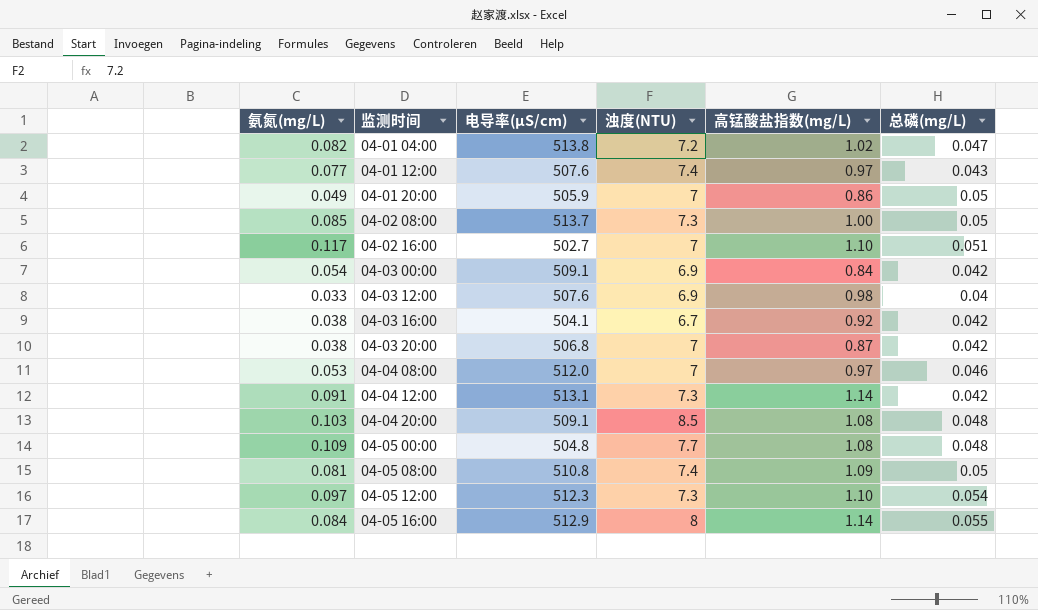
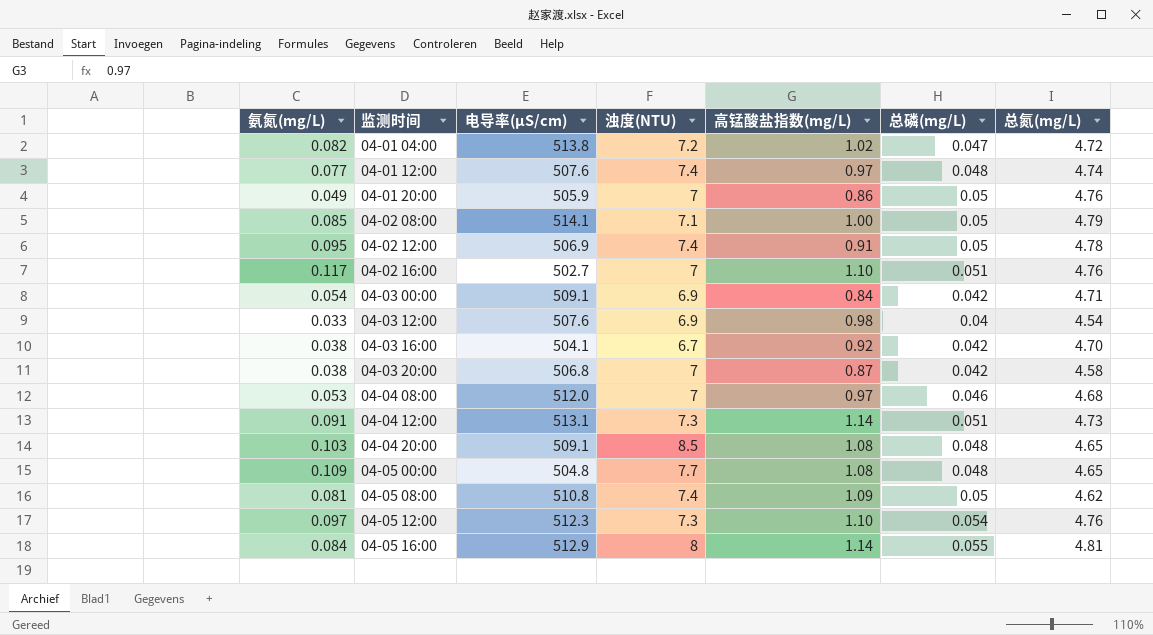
column 总氮(mg/L) | position: none -> 7
04-01 12:00 | 总磷(mg/L): 0.043 -> 0.048
04-02 08:00 | 电导率(μS/cm): 513.7 -> 514.1
04-02 08:00 | 浊度(NTU): 7.3 -> 7.1
row 04-02 12:00: none -> 0.095 | 506.9 | 7.4 | 0.91 | 0.05 | 4.78
04-04 12:00 | 总磷(mg/L): 0.042 -> 0.051

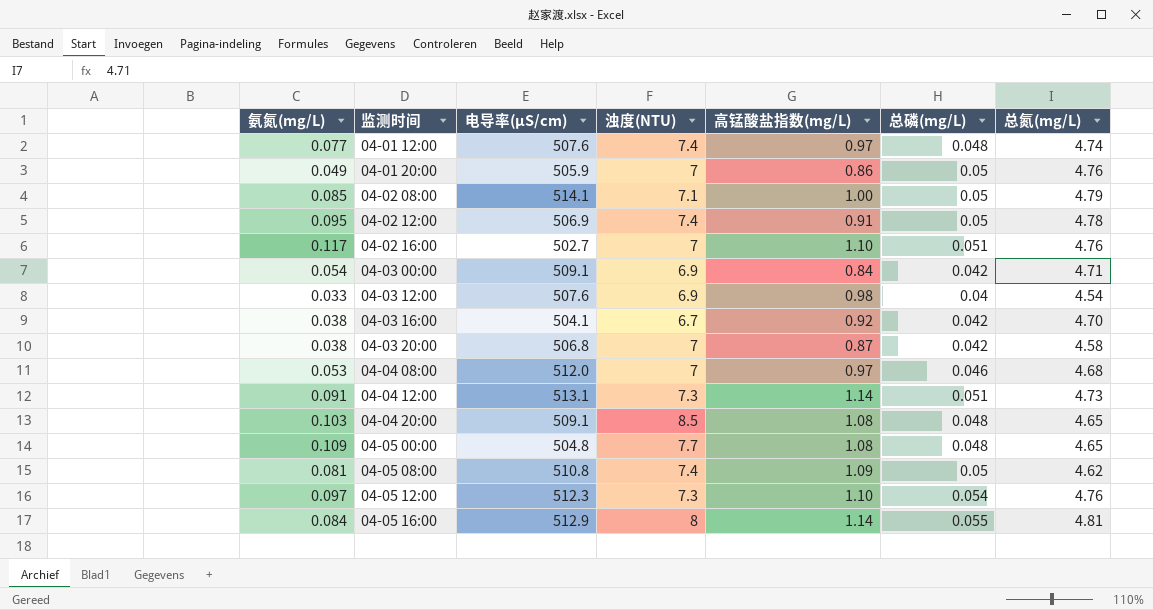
row 04-01 04:00: 0.082 | 513.8 | 7.2 | 1.02 | 0.047 | 4.72 -> none

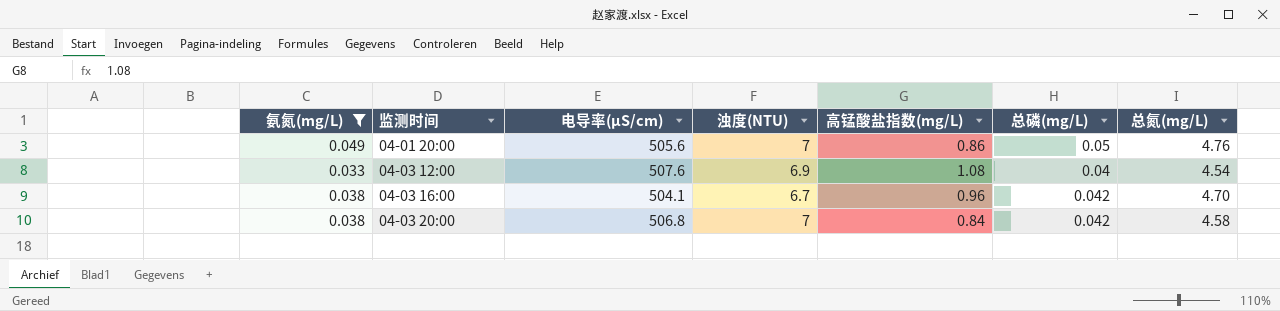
filter: none -> 氨氮(mg/L) <= 0.049
04-01 20:00 | 电导率(μS/cm): 505.9 -> 505.6
04-03 12:00 | 高锰酸盐指数(mg/L): 0.98 -> 1.08
04-03 16:00 | 高锰酸盐指数(mg/L): 0.92 -> 0.96
04-03 20:00 | 高锰酸盐指数(mg/L): 0.87 -> 0.84

